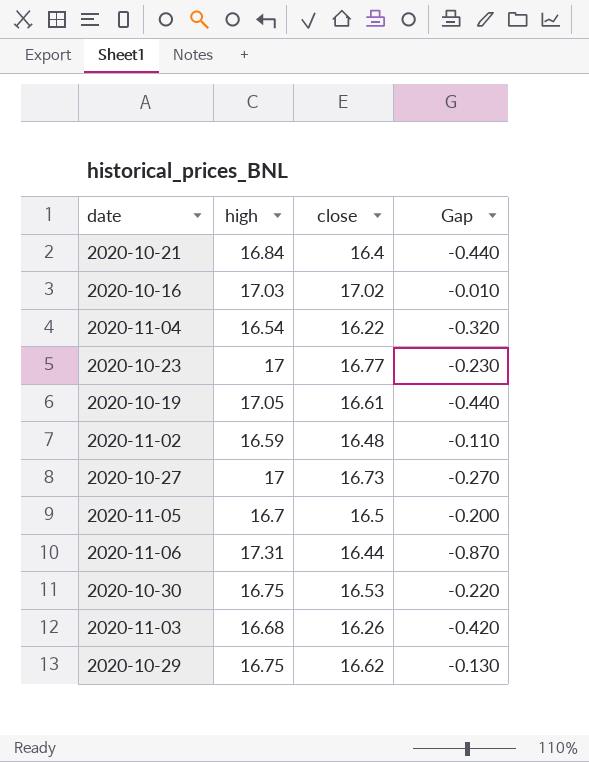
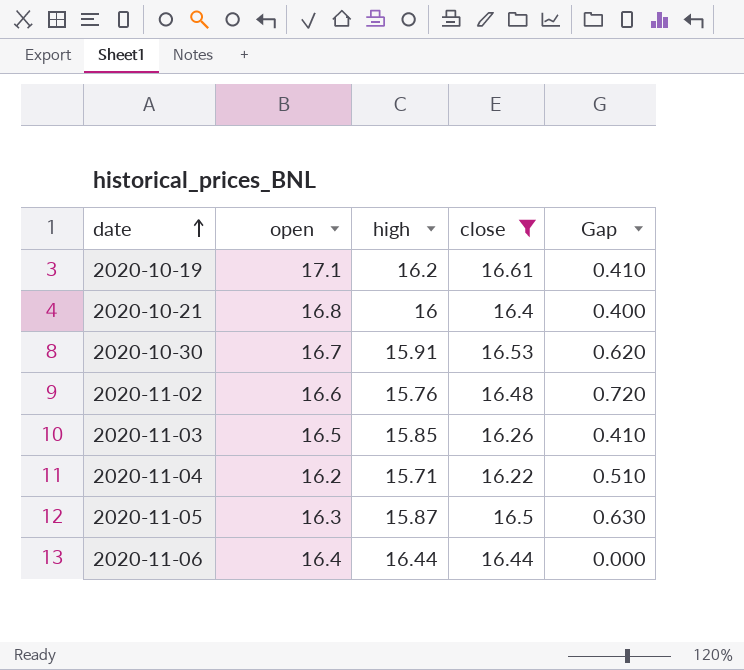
filter: none -> close <= 16.61
row order: none -> date ascending
column open | position: none -> 2
2020-10-19 | high: 17.05 -> 16.2
2020-10-19 | Gap: -0.440 -> 0.410
2020-10-21 | high: 16.84 -> 16
2020-10-21 | Gap: -0.440 -> 0.400
2020-10-30 | high: 16.75 -> 15.91
2020-10-30 | Gap: -0.220 -> 0.620
2020-11-02 | high: 16.59 -> 15.76
2020-11-02 | Gap: -0.110 -> 0.720
2020-11-03 | high: 16.68 -> 15.85
2020-11-03 | Gap: -0.420 -> 0.410
2020-11-04 | high: 16.54 -> 15.71
2020-11-04 | Gap: -0.320 -> 0.510
2020-11-05 | high: 16.7 -> 15.87
2020-11-05 | Gap: -0.200 -> 0.630
2020-11-06 | high: 17.31 -> 16.44
2020-11-06 | Gap: -0.870 -> 0.000

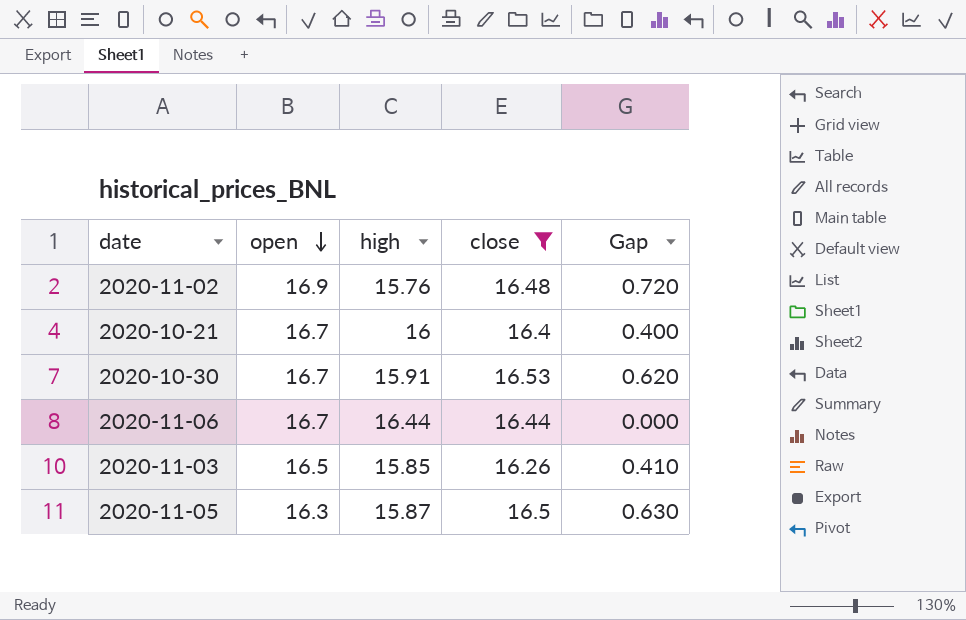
row order: date ascending -> open descending
row 2020-10-19: 17.1 | 16.2 | 16.61 | 0.410 -> none
row 2020-11-04: 16.2 | 15.71 | 16.22 | 0.510 -> none
2020-11-02 | open: 16.6 -> 16.9
2020-10-21 | open: 16.8 -> 16.7
2020-11-06 | open: 16.4 -> 16.7

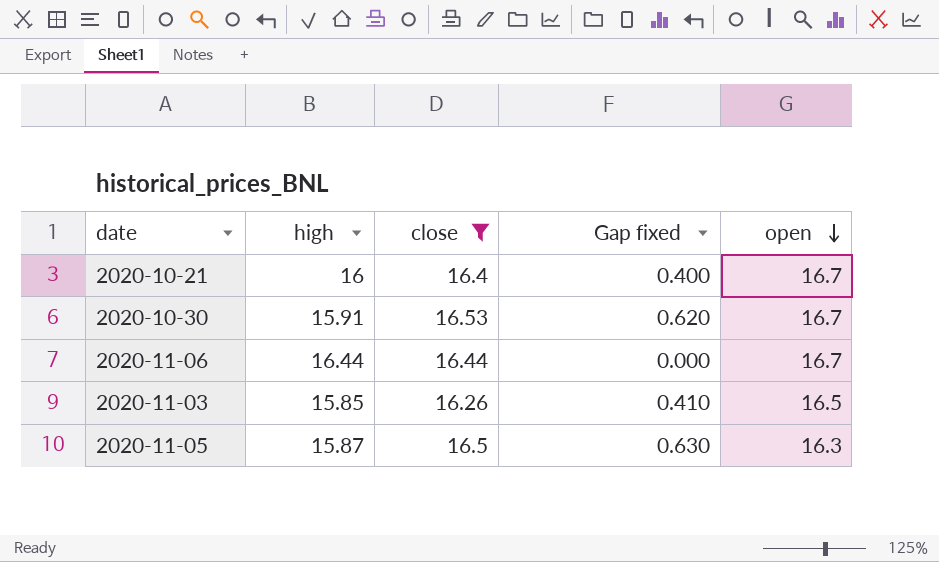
column name: Gap -> Gap fixed
column open | position: 2 -> 5
row 2020-11-02: 16.9 | 15.76 | 16.48 | 0.720 -> none

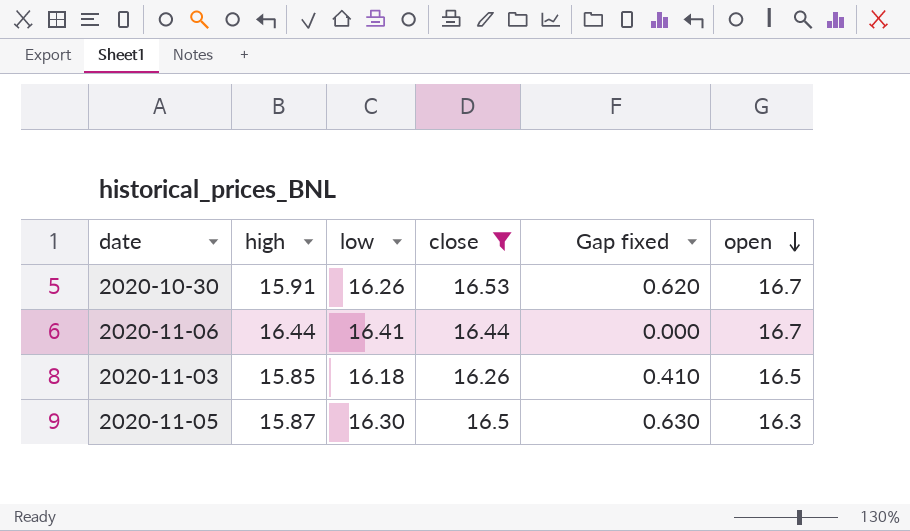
column low | position: none -> 3
row 2020-10-21: 16 | 16.4 | 0.400 | 16.7 -> none

